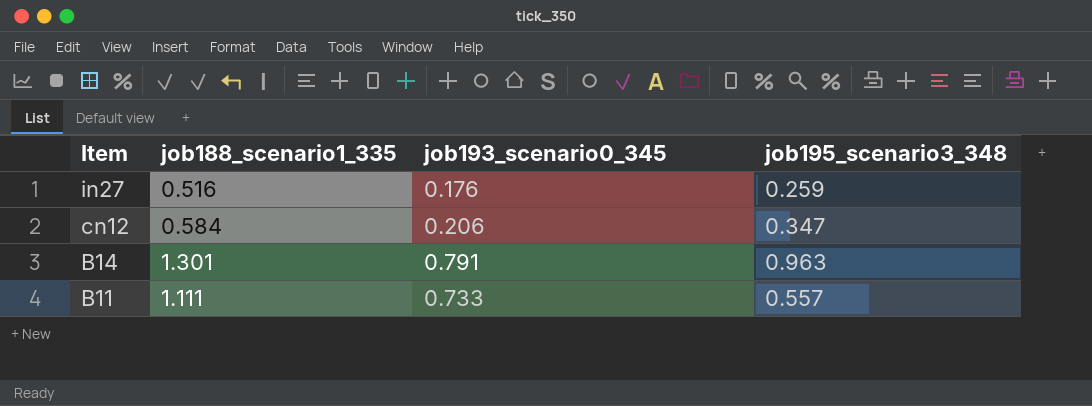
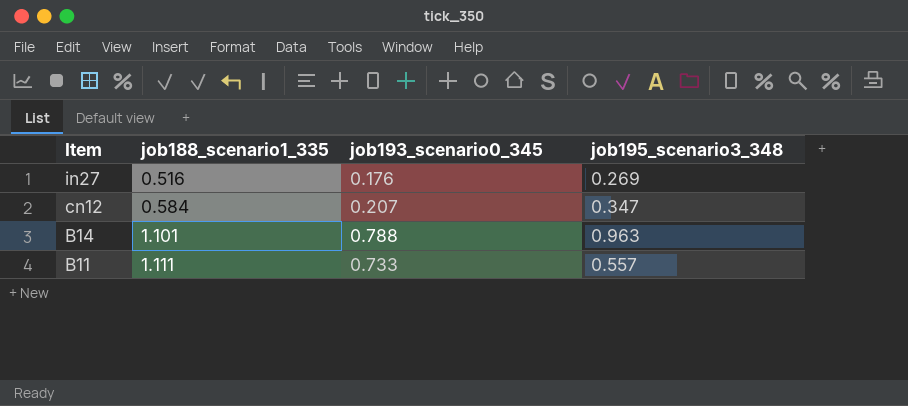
in27 | job195_scenario3_348: 0.259 -> 0.269
cn12 | job193_scenario0_345: 0.206 -> 0.207
B14 | job188_scenario1_335: 1.301 -> 1.101
B14 | job193_scenario0_345: 0.791 -> 0.788

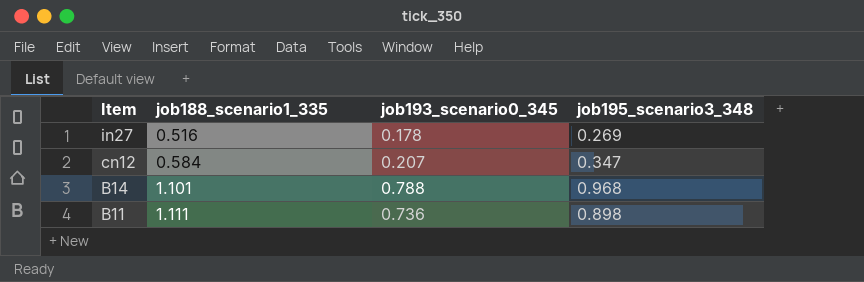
in27 | job193_scenario0_345: 0.176 -> 0.178
B14 | job195_scenario3_348: 0.963 -> 0.968
B11 | job193_scenario0_345: 0.733 -> 0.736
B11 | job195_scenario3_348: 0.557 -> 0.898

